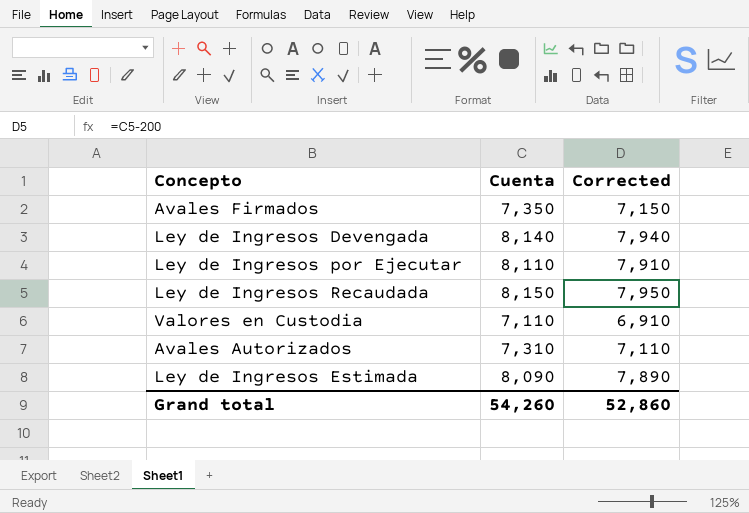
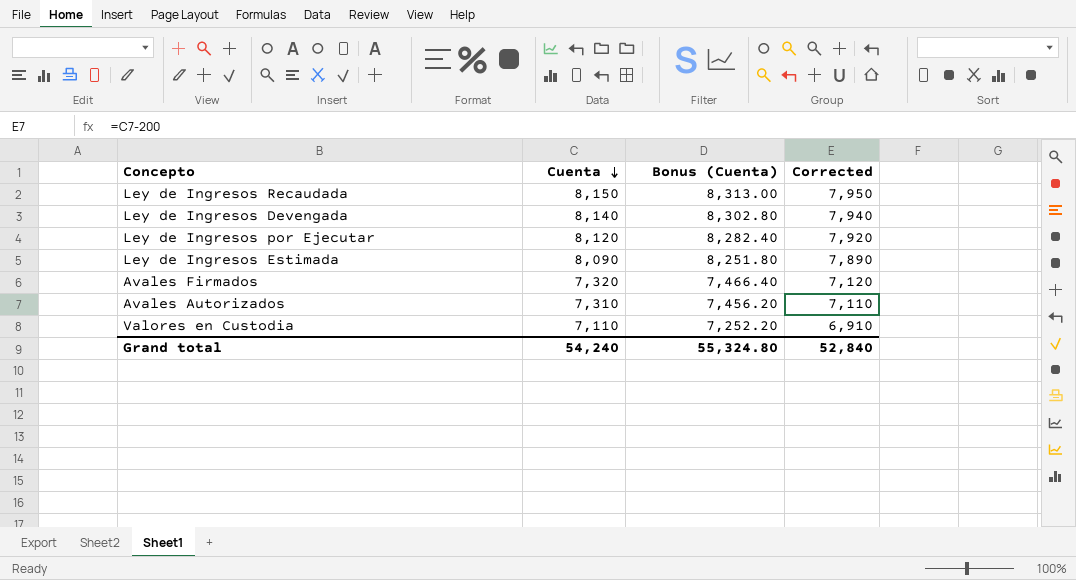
row order: none -> Cuenta descending
column Bonus (Cuenta) | formula: none -> [Cuenta] * 1.02
Ley de Ingresos por Ejecutar | Cuenta: 8,110 -> 8,120
Ley de Ingresos por Ejecutar | Corrected: 7,910 -> 7,920
Avales Firmados | Cuenta: 7,350 -> 7,320
Avales Firmados | Corrected: 7,150 -> 7,120
Grand total | Cuenta: 54,260 -> 54,240
Grand total | Corrected: 52,860 -> 52,840

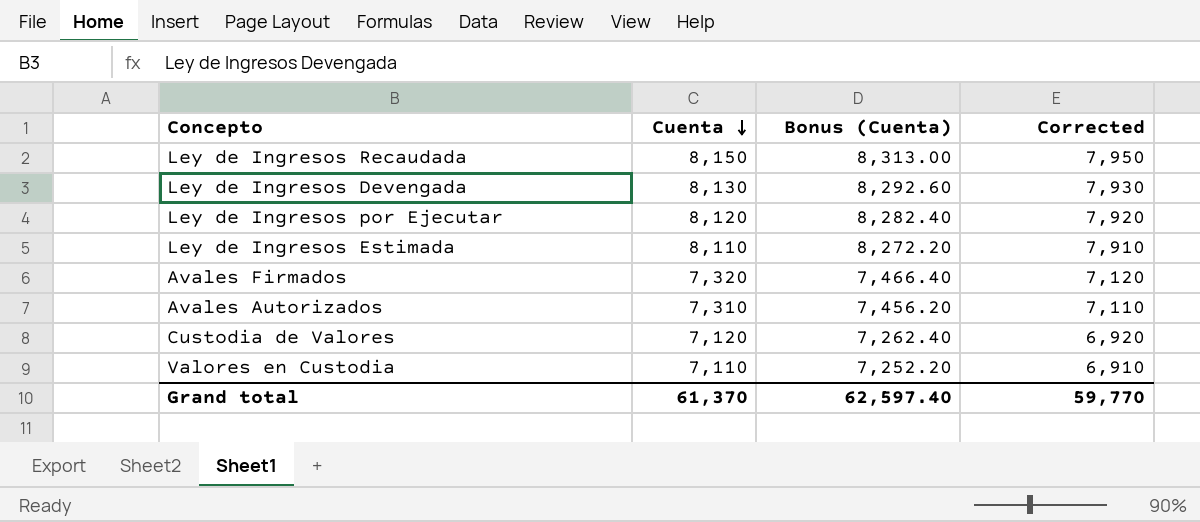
Ley de Ingresos Devengada | Cuenta: 8,140 -> 8,130
Ley de Ingresos Devengada | Bonus (Cuenta): 8,302.80 -> 8,292.60
Ley de Ingresos Devengada | Corrected: 7,940 -> 7,930
Ley de Ingresos Estimada | Cuenta: 8,090 -> 8,110
Ley de Ingresos Estimada | Bonus (Cuenta): 8,251.80 -> 8,272.20
Ley de Ingresos Estimada | Corrected: 7,890 -> 7,910
row Custodia de Valores: none -> 7,120 | 7,262.40 | 6,920
Grand total | Cuenta: 54,240 -> 61,370
Grand total | Bonus (Cuenta): 55,324.80 -> 62,597.40
Grand total | Corrected: 52,840 -> 59,770

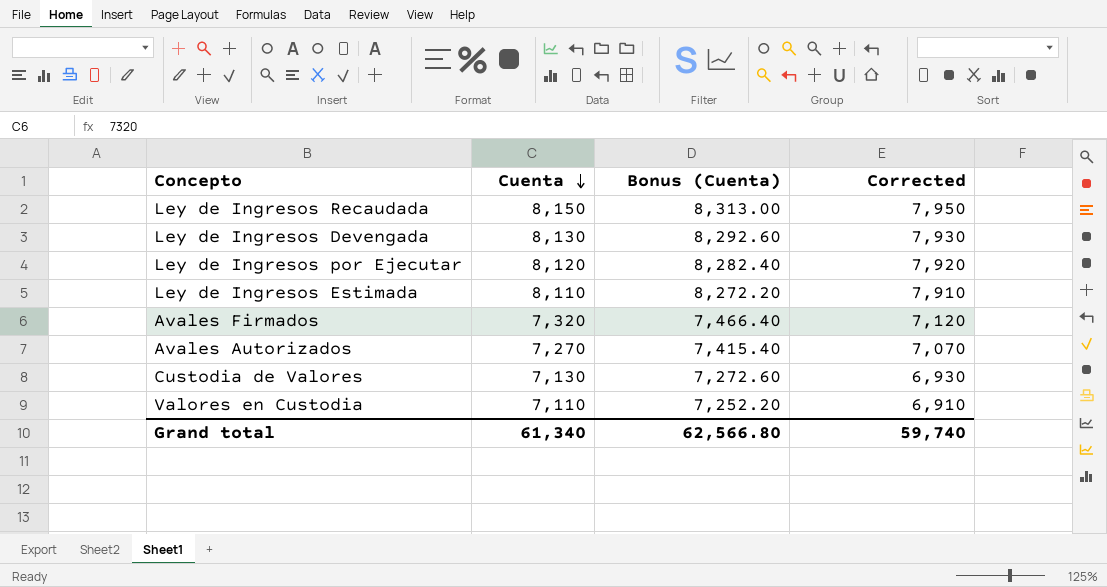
Avales Autorizados | Cuenta: 7,310 -> 7,270
Avales Autorizados | Bonus (Cuenta): 7,456.20 -> 7,415.40
Avales Autorizados | Corrected: 7,110 -> 7,070
Custodia de Valores | Cuenta: 7,120 -> 7,130
Custodia de Valores | Bonus (Cuenta): 7,262.40 -> 7,272.60
Custodia de Valores | Corrected: 6,920 -> 6,930
Grand total | Cuenta: 61,370 -> 61,340
Grand total | Bonus (Cuenta): 62,597.40 -> 62,566.80
Grand total | Corrected: 59,770 -> 59,740

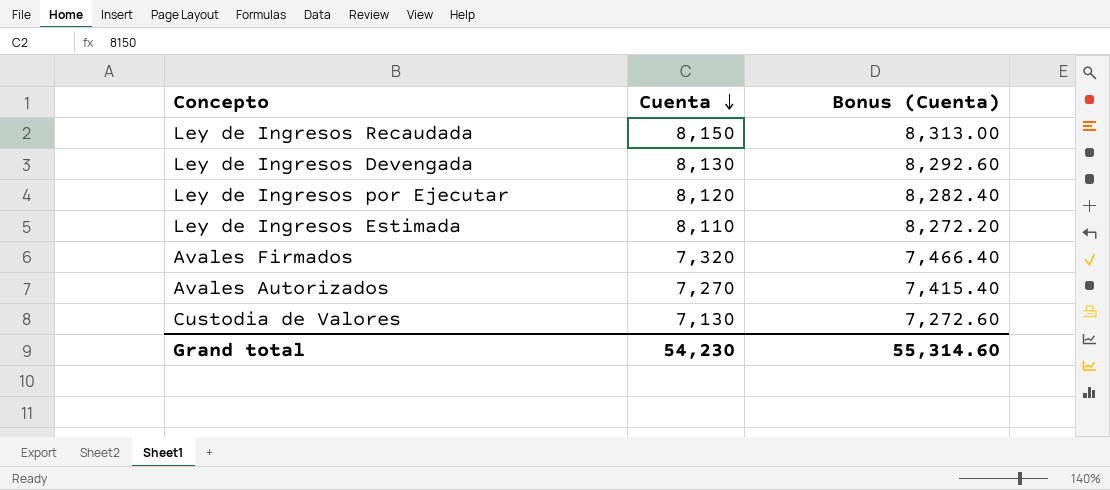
column Corrected | formula: [Cuenta] - 200 -> none
row Valores en Custodia: 7,110 | 7,252.20 | 6,910 -> none
Grand total | Cuenta: 61,340 -> 54,230
Grand total | Bonus (Cuenta): 62,566.80 -> 55,314.60

